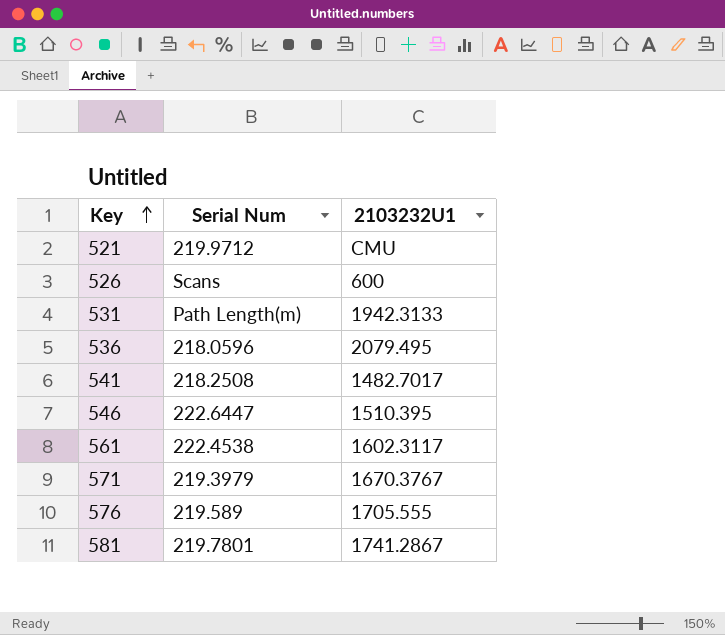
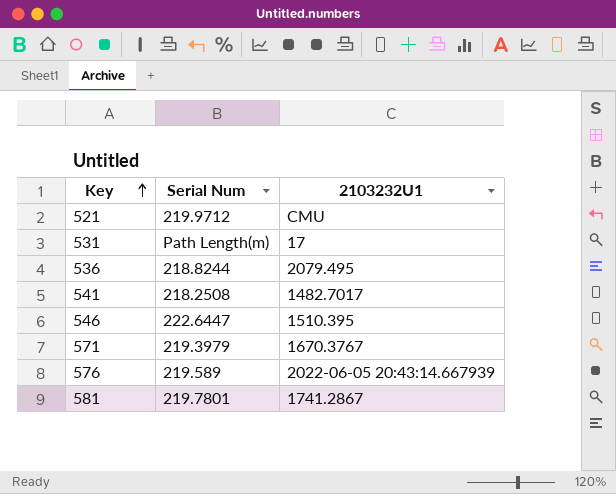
row 526: Scans | 600 -> none
row 561: 222.4538 | 1602.3117 -> none
531 | 2103232U1: 1942.3133 -> 17
536 | Serial Num: 218.0596 -> 218.8244
576 | 2103232U1: 1705.555 -> 2022-06-05 20:43:14.667939

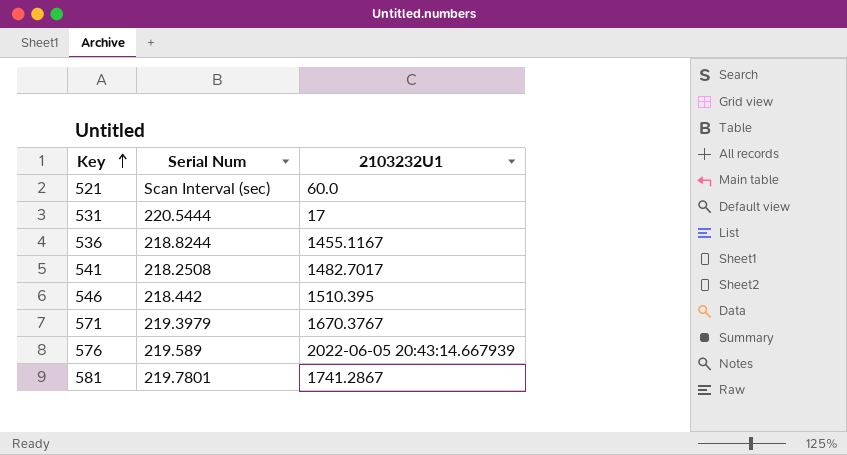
521 | Serial Num: 219.9712 -> Scan Interval (sec)
521 | 2103232U1: CMU -> 60.0
531 | Serial Num: Path Length(m) -> 220.5444
536 | 2103232U1: 2079.495 -> 1455.1167
546 | Serial Num: 222.6447 -> 218.442

